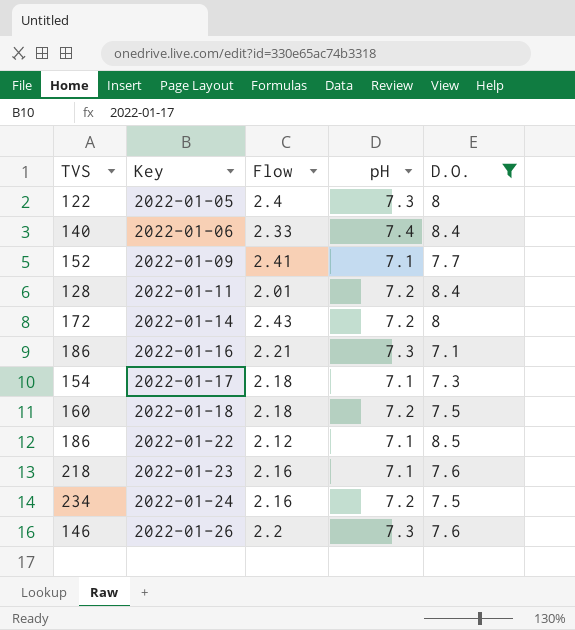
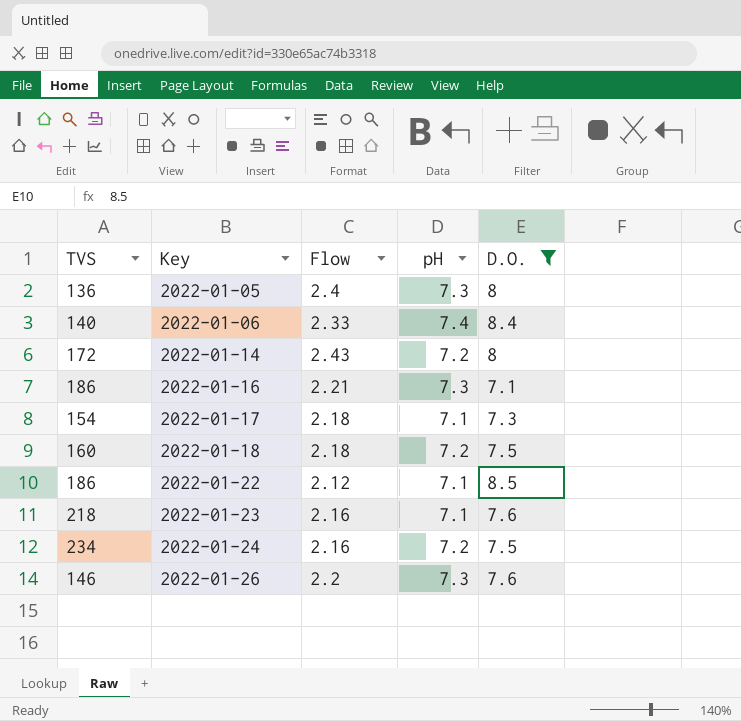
row 2022-01-09: 152 | 2.41 | 7.1 | 7.7 -> none
row 2022-01-11: 128 | 2.01 | 7.2 | 8.4 -> none
2022-01-05 | TVS: 122 -> 136

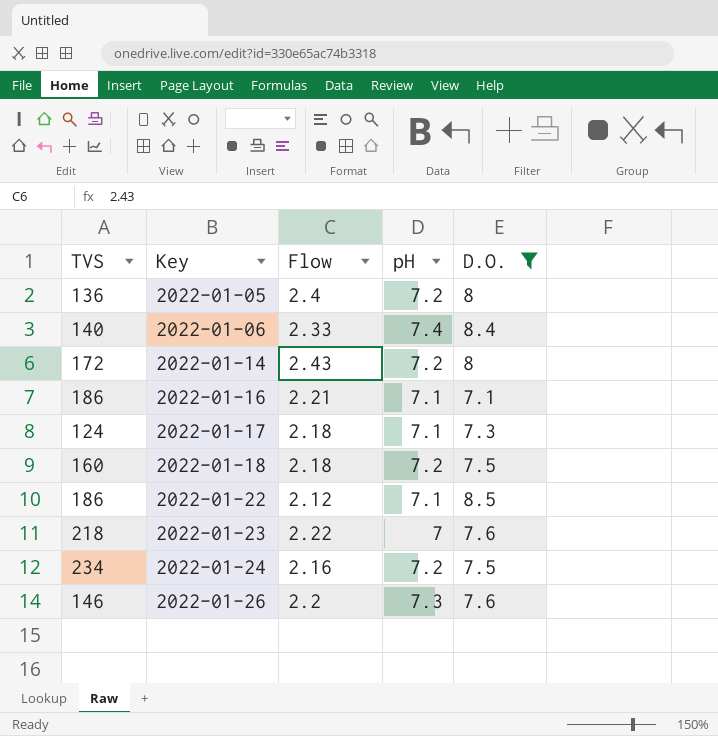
2022-01-05 | pH: 7.3 -> 7.2
2022-01-16 | pH: 7.3 -> 7.1
2022-01-17 | TVS: 154 -> 124
2022-01-23 | Flow: 2.16 -> 2.22
2022-01-23 | pH: 7.1 -> 7

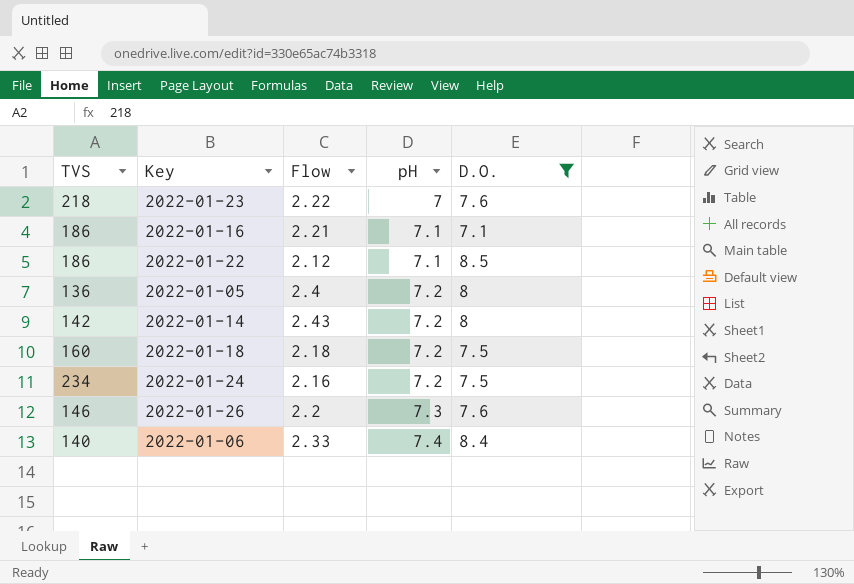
row order: Key ascending -> pH ascending
row 2022-01-17: 124 | 2.18 | 7.1 | 7.3 -> none
2022-01-14 | TVS: 172 -> 142

